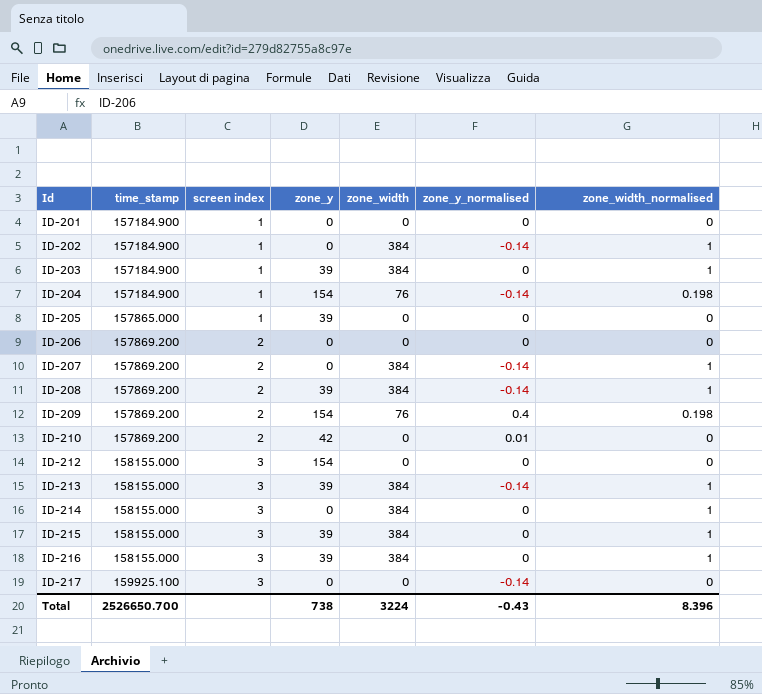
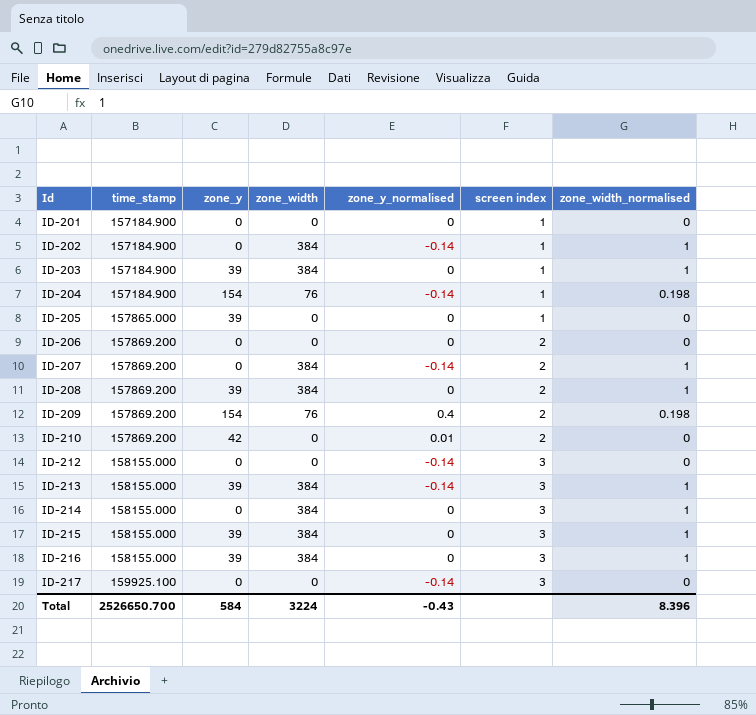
column screen index | position: 3 -> 6
ID-208 | zone_y_normalised: -0.14 -> 0
ID-212 | zone_y: 154 -> 0
ID-212 | zone_y_normalised: 0 -> -0.14
Total | zone_y: 738 -> 584

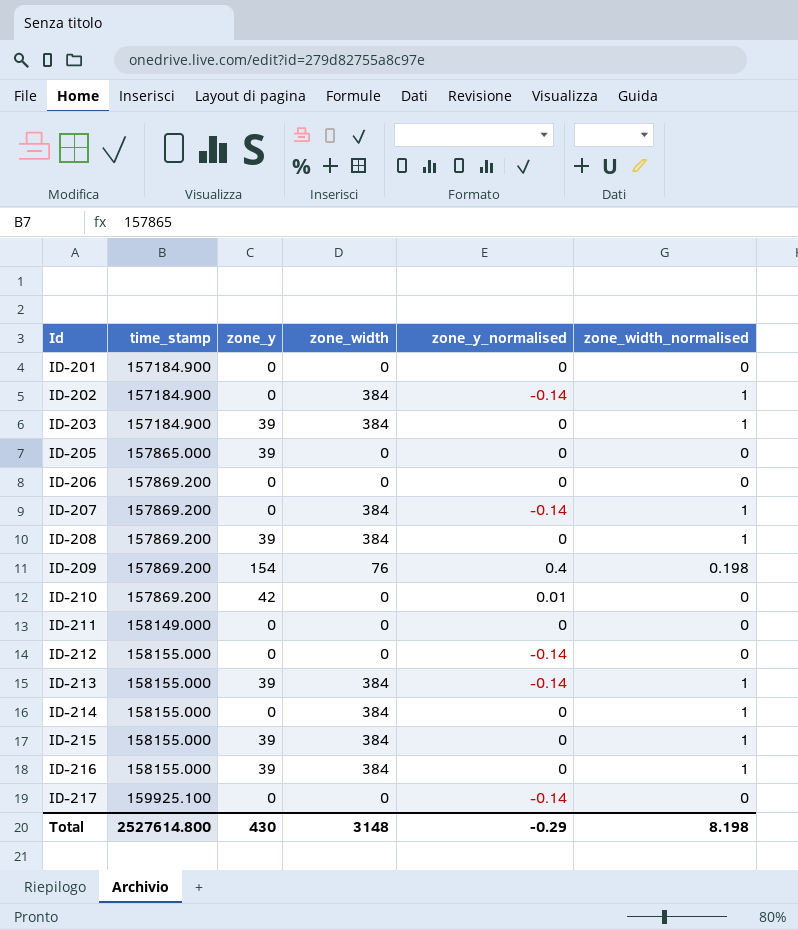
column screen index | position: 6 -> none
row ID-204: 157184.900 | 154 | 76 | -0.14 | 1 | 0.198 -> none
row ID-211: none -> 158149.000 | 0 | 0 | 0 | 0
Total | time_stamp: 2526650.700 -> 2527614.800
Total | zone_y: 584 -> 430
Total | zone_width: 3224 -> 3148
Total | zone_y_normalised: -0.43 -> -0.29
Total | zone_width_normalised: 8.396 -> 8.198

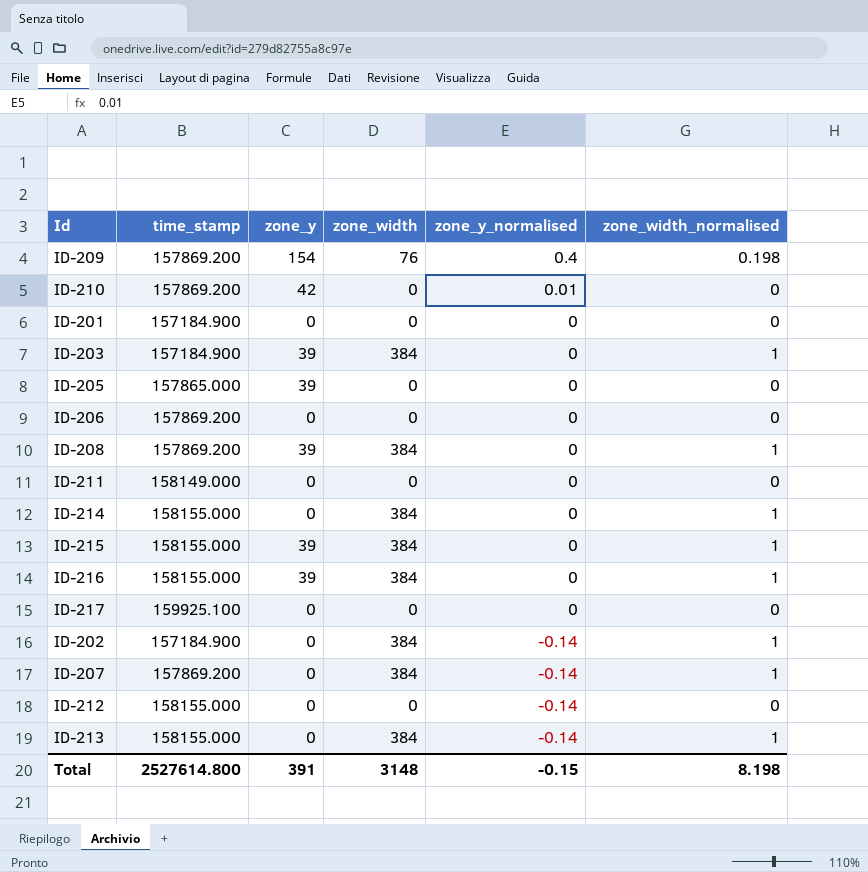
row order: Id ascending -> zone_y_normalised descending
ID-217 | zone_y_normalised: -0.14 -> 0
ID-213 | zone_y: 39 -> 0
Total | zone_y: 430 -> 391
Total | zone_y_normalised: -0.29 -> -0.15

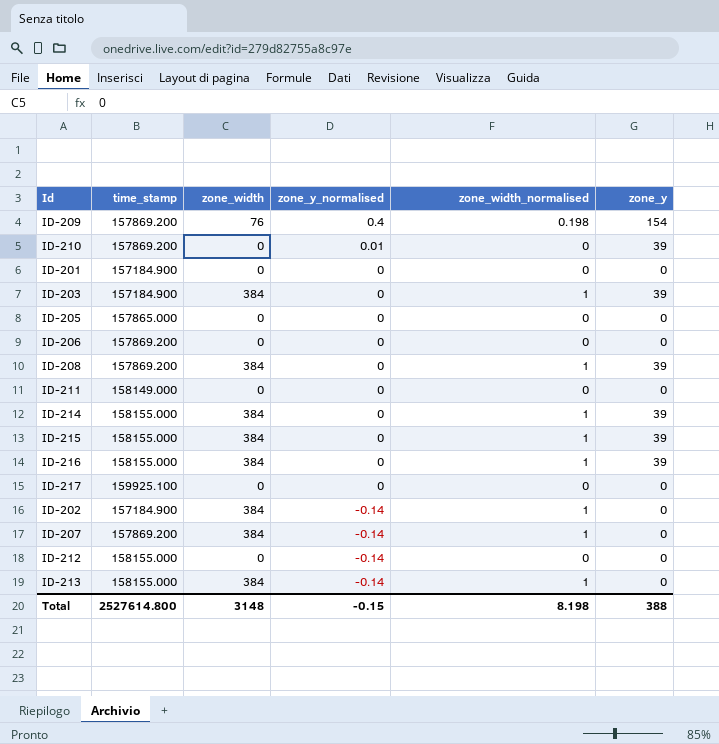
column zone_y | position: 3 -> 6
ID-210 | zone_y: 42 -> 39
ID-205 | zone_y: 39 -> 0
ID-214 | zone_y: 0 -> 39
Total | zone_y: 391 -> 388

